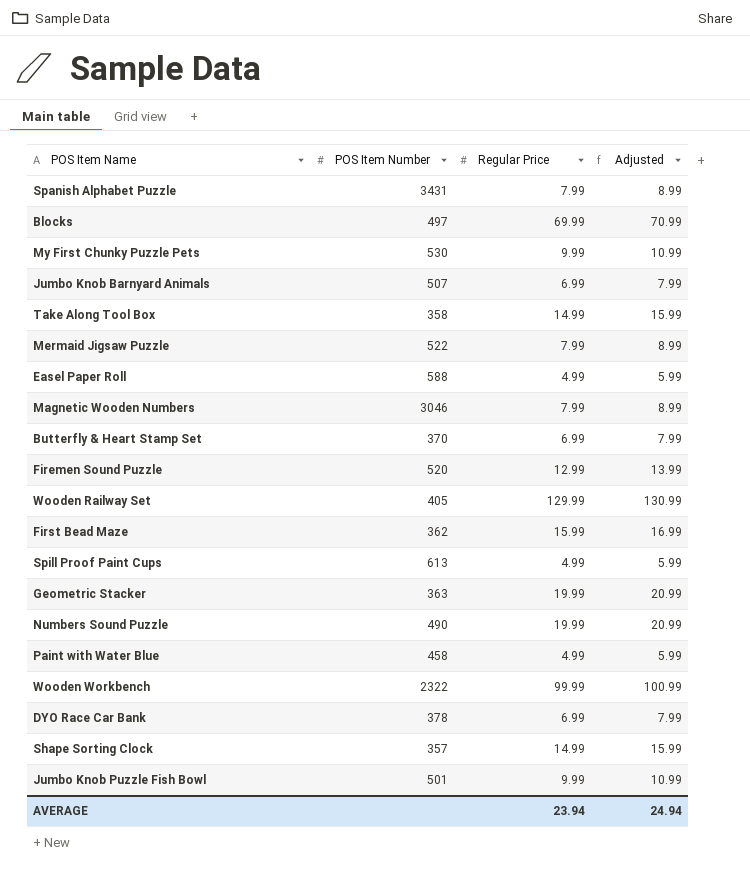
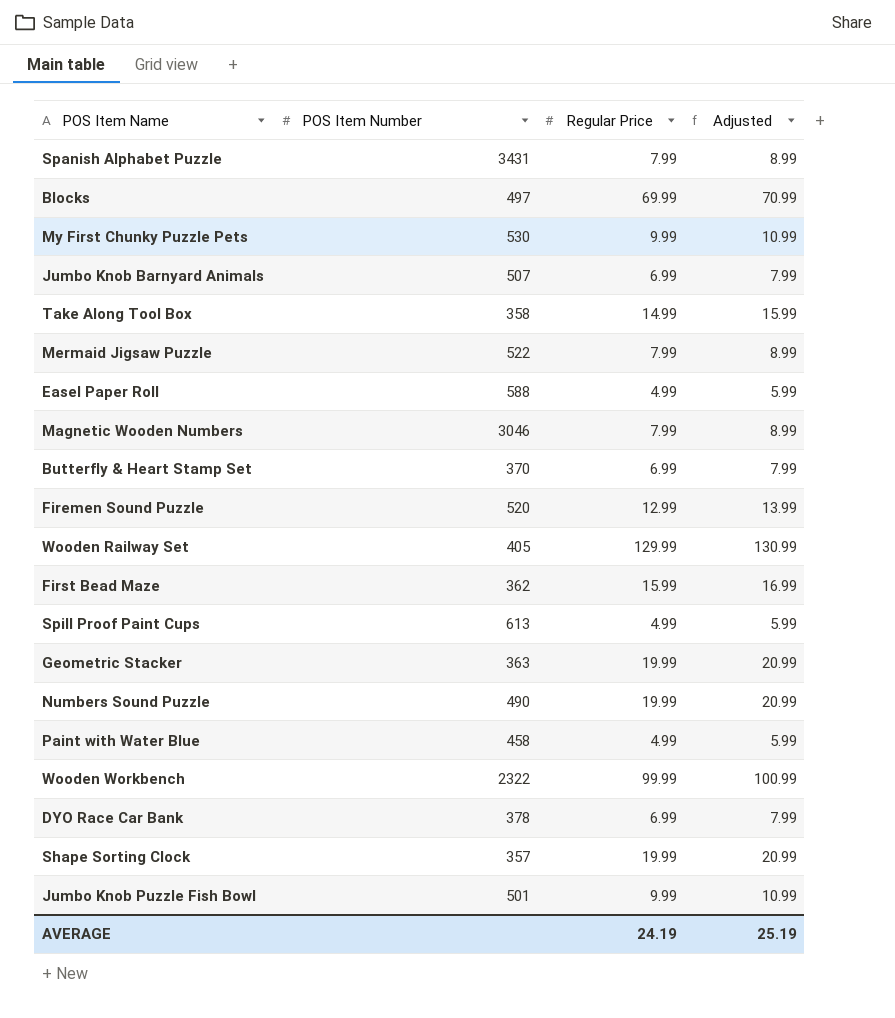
Shape Sorting Clock | Regular Price: 14.99 -> 19.99
Shape Sorting Clock | Adjusted: 15.99 -> 20.99
AVERAGE | Regular Price: 23.94 -> 24.19
AVERAGE | Adjusted: 24.94 -> 25.19

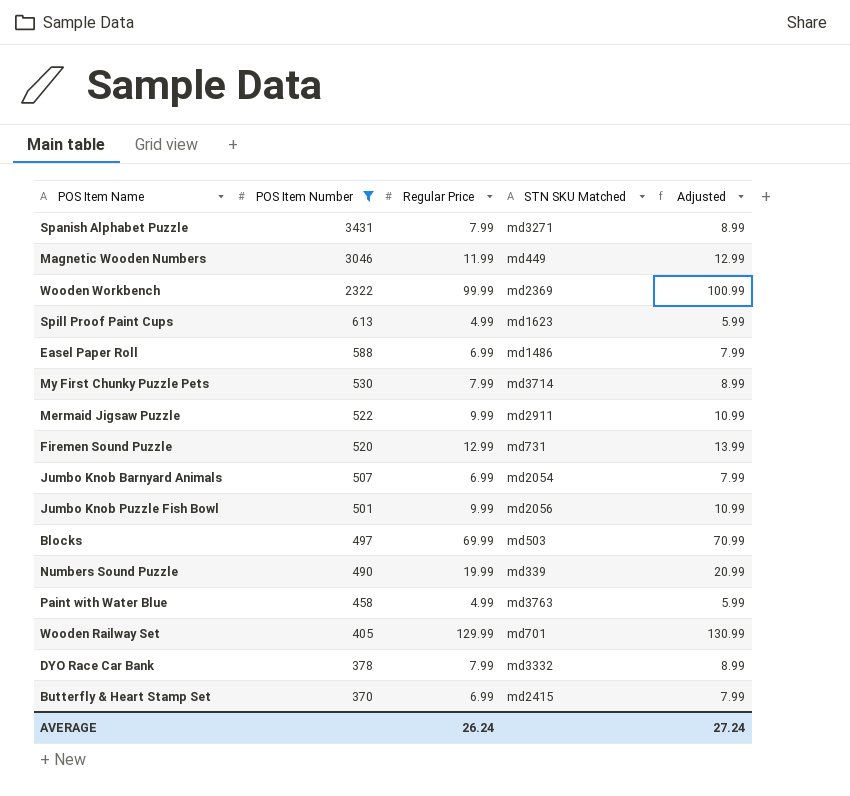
filter: none -> POS Item Number >= 370
row order: none -> POS Item Number descending
column STN SKU Matched | position: none -> 4
Magnetic Wooden Numbers | Regular Price: 7.99 -> 11.99
Magnetic Wooden Numbers | Adjusted: 8.99 -> 12.99
Easel Paper Roll | Regular Price: 4.99 -> 6.99
Easel Paper Roll | Adjusted: 5.99 -> 7.99
My First Chunky Puzzle Pets | Regular Price: 9.99 -> 7.99
My First Chunky Puzzle Pets | Adjusted: 10.99 -> 8.99
Mermaid Jigsaw Puzzle | Regular Price: 7.99 -> 9.99
Mermaid Jigsaw Puzzle | Adjusted: 8.99 -> 10.99
DYO Race Car Bank | Regular Price: 6.99 -> 7.99
DYO Race Car Bank | Adjusted: 7.99 -> 8.99
AVERAGE | Regular Price: 24.19 -> 26.24
AVERAGE | Adjusted: 25.19 -> 27.24

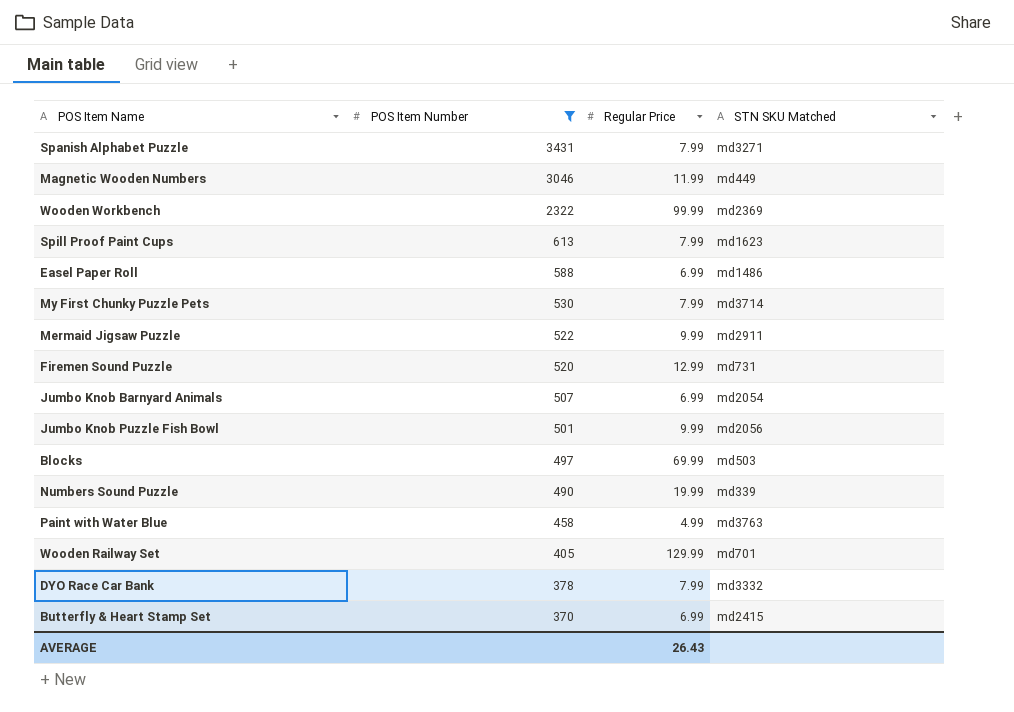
column Adjusted | formula: [Regular Price] + 1 -> none
Spill Proof Paint Cups | Regular Price: 4.99 -> 7.99
AVERAGE | Regular Price: 26.24 -> 26.43

